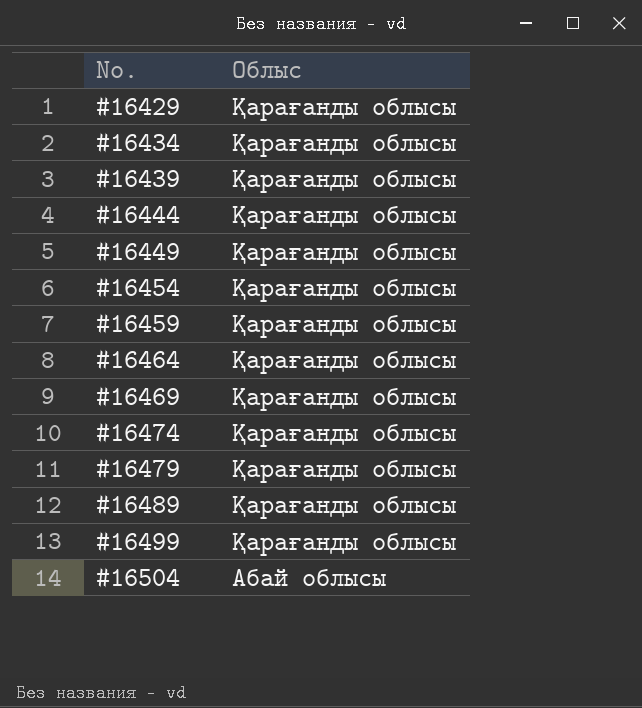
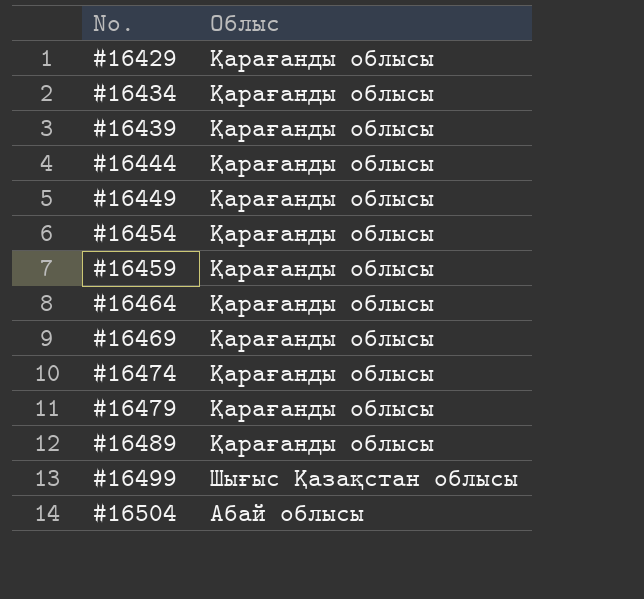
#16499 | Облыс: Қарағанды облысы -> Шығыс Қазақстан облысы

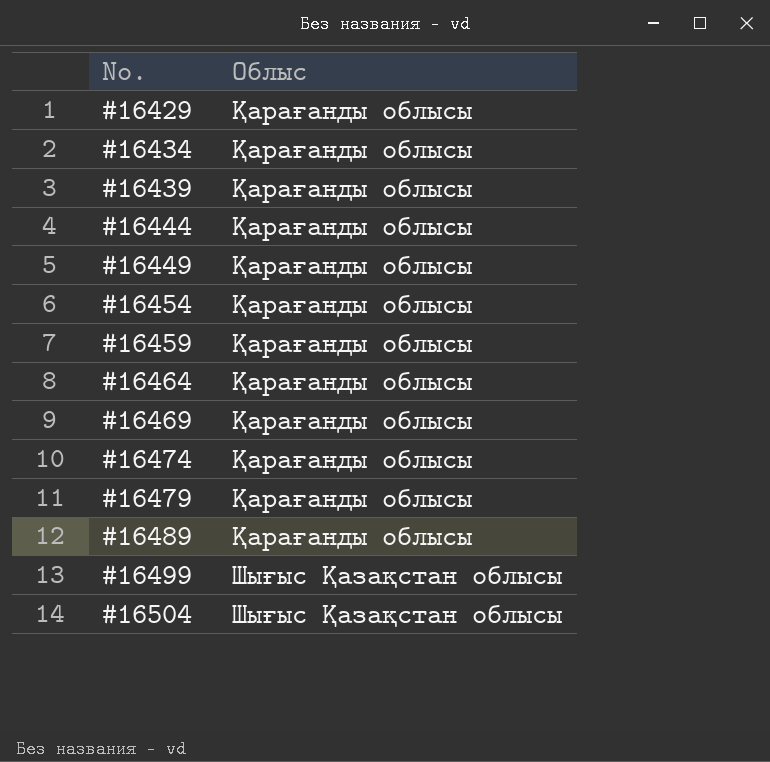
#16504 | Облыс: Абай облысы -> Шығыс Қазақстан облысы

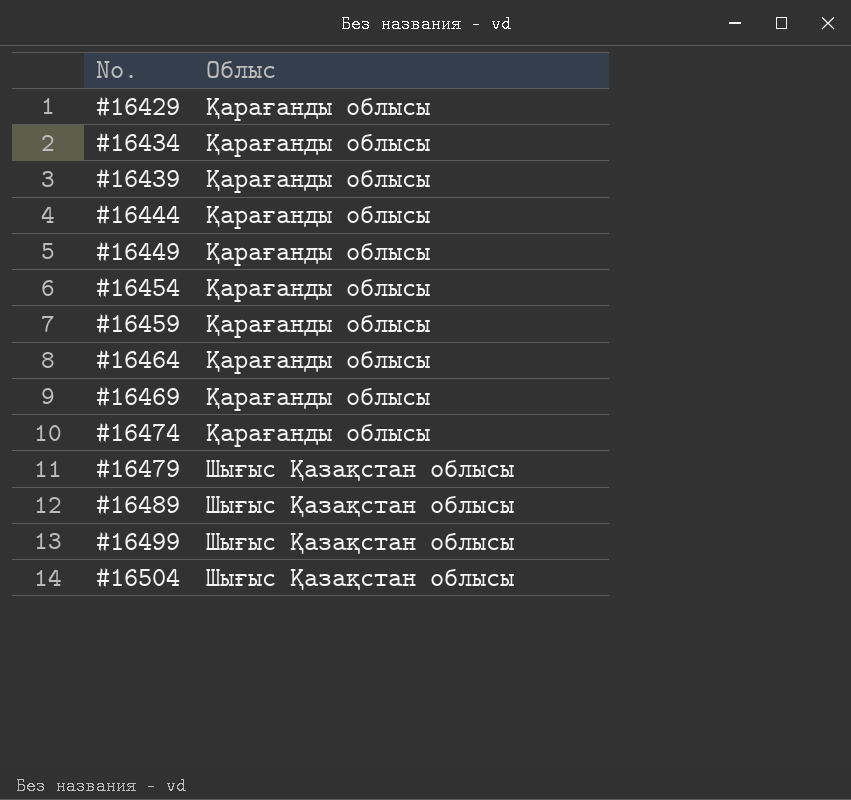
#16479 | Облыс: Қарағанды облысы -> Шығыс Қазақстан облысы
#16489 | Облыс: Қарағанды облысы -> Шығыс Қазақстан облысы

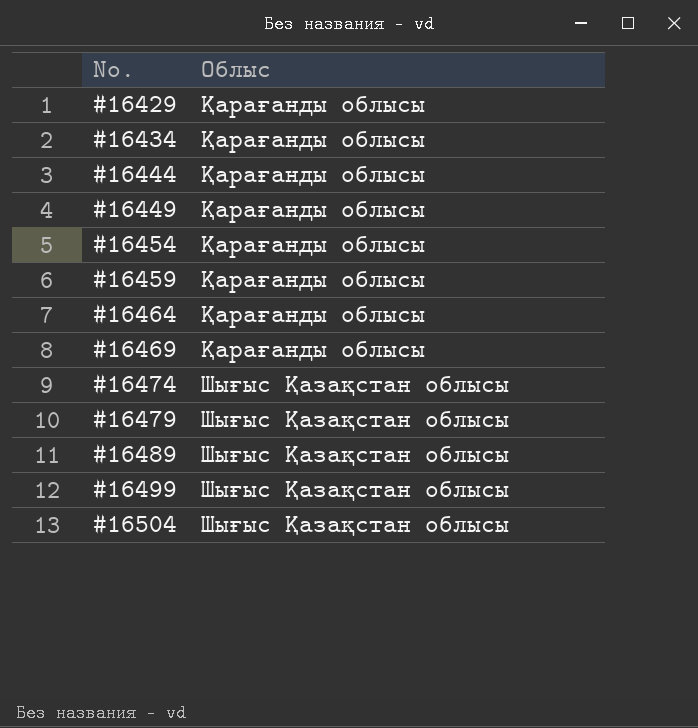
row #16439: Қарағанды облысы -> none
#16474 | Облыс: Қарағанды облысы -> Шығыс Қазақстан облысы

